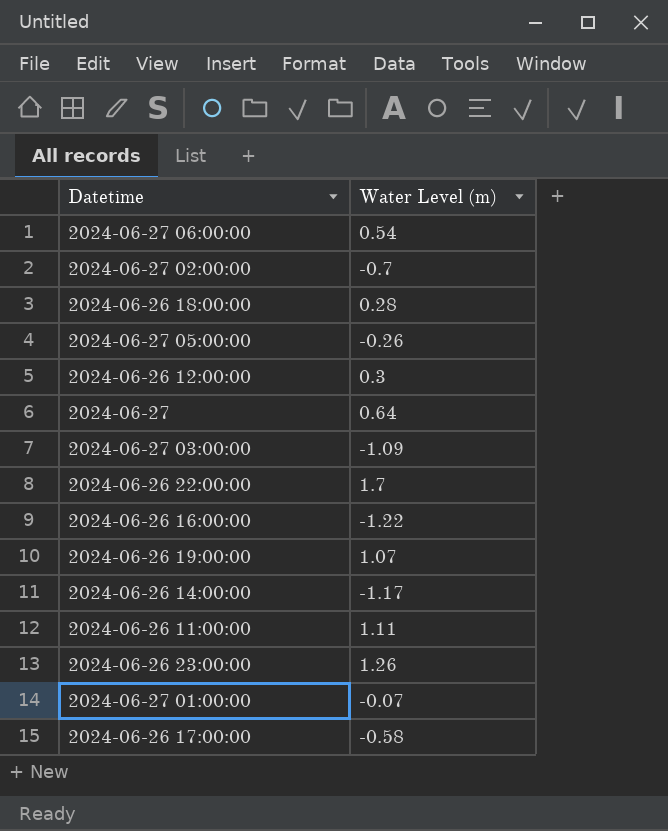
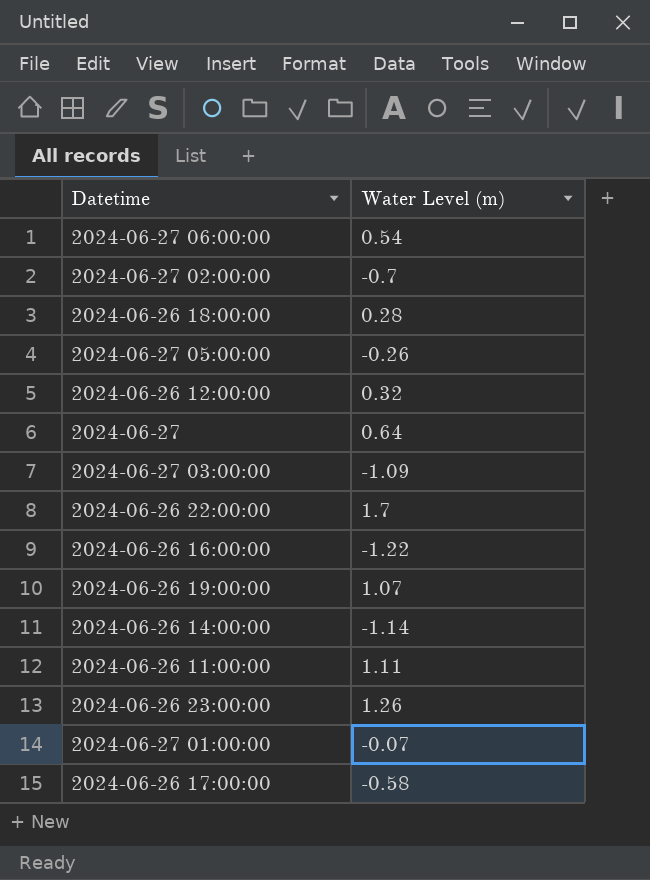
2024-06-26 12:00:00 | Water Level (m): 0.3 -> 0.32
2024-06-26 14:00:00 | Water Level (m): -1.17 -> -1.14

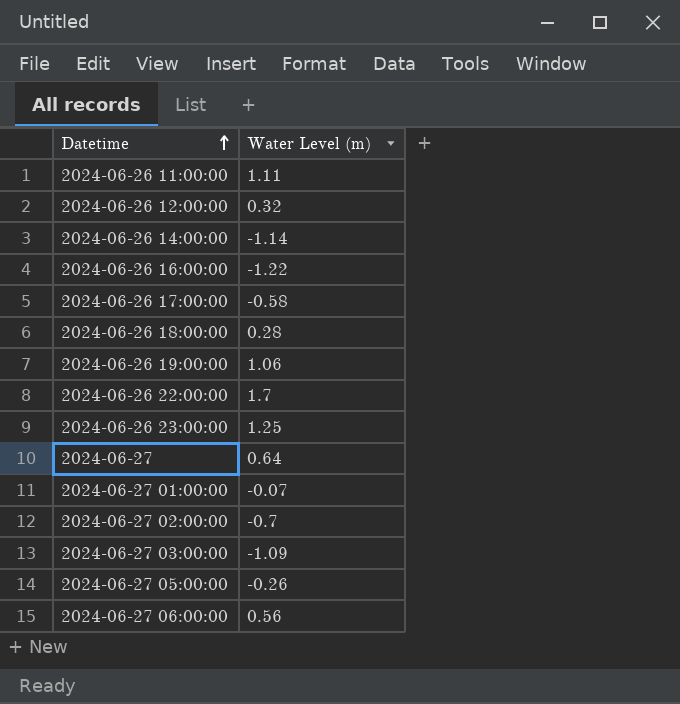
row order: none -> Datetime ascending
2024-06-26 19:00:00 | Water Level (m): 1.07 -> 1.06
2024-06-26 23:00:00 | Water Level (m): 1.26 -> 1.25
2024-06-27 06:00:00 | Water Level (m): 0.54 -> 0.56

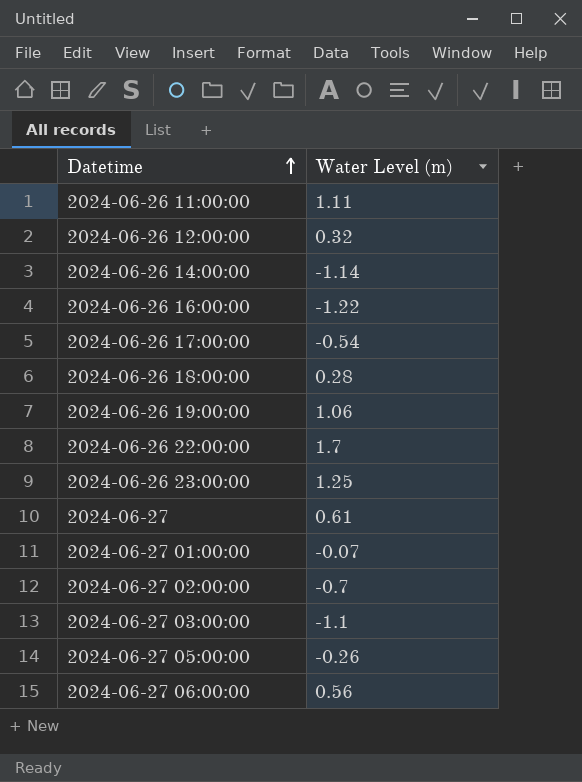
2024-06-26 17:00:00 | Water Level (m): -0.58 -> -0.54
2024-06-27 | Water Level (m): 0.64 -> 0.61
2024-06-27 03:00:00 | Water Level (m): -1.09 -> -1.1

